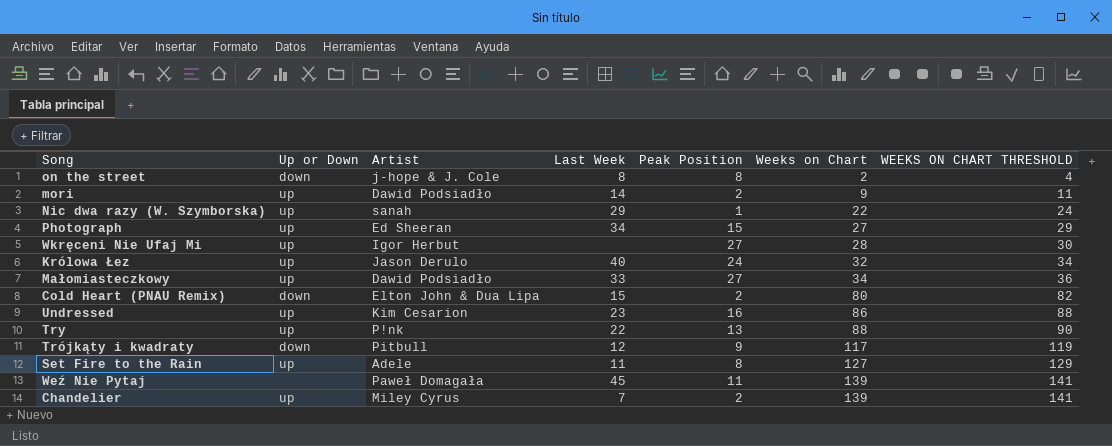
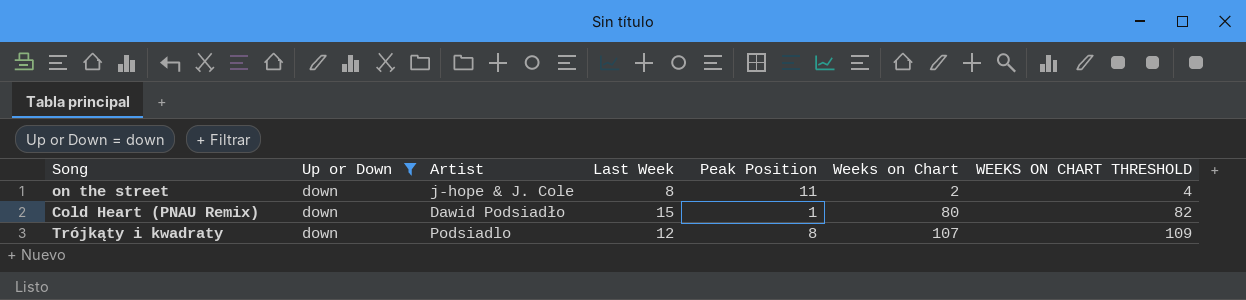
filter: none -> Up or Down = down
on the street | Peak Position: 8 -> 11
Cold Heart (PNAU Remix) | Artist: Elton John & Dua Lipa -> Dawid Podsiadło
Cold Heart (PNAU Remix) | Peak Position: 2 -> 1
Trójkąty i kwadraty | Artist: Pitbull -> Podsiadlo
Trójkąty i kwadraty | Peak Position: 9 -> 8
Trójkąty i kwadraty | Weeks on Chart: 117 -> 107
Trójkąty i kwadraty | WEEKS ON CHART THRESHOLD: 119 -> 109

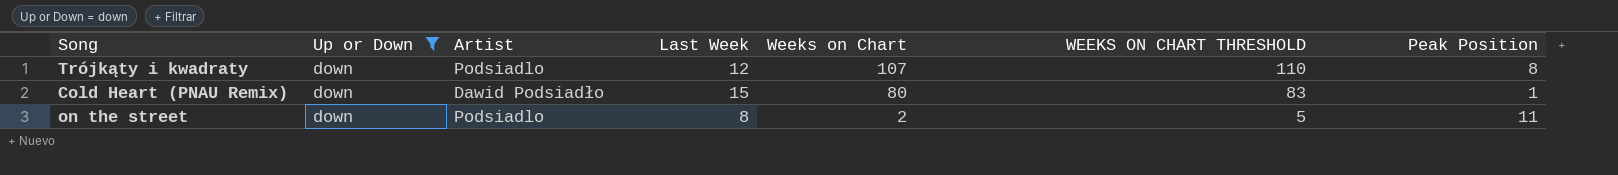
row order: Weeks on Chart ascending -> Weeks on Chart descending
column WEEKS ON CHART THRESHOLD | formula: [Weeks on Chart] + 2 -> [Weeks on Chart] + 3
column Peak Position | position: 5 -> 7
on the street | Artist: j-hope & J. Cole -> Podsiadlo

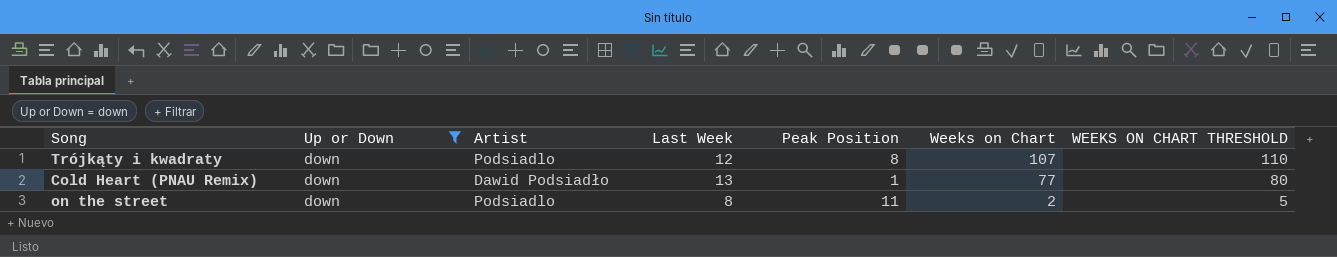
column Peak Position | position: 7 -> 5
Cold Heart (PNAU Remix) | Last Week: 15 -> 13
Cold Heart (PNAU Remix) | Weeks on Chart: 80 -> 77
Cold Heart (PNAU Remix) | WEEKS ON CHART THRESHOLD: 83 -> 80

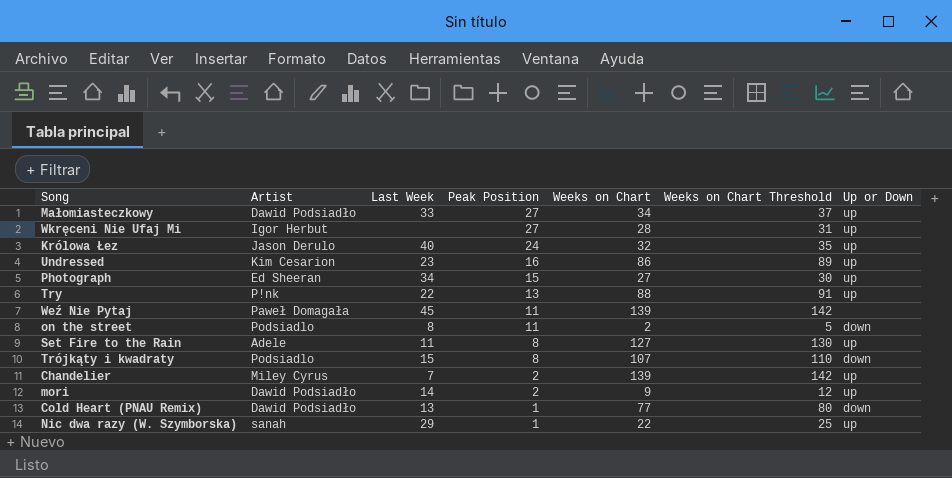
filter: Up or Down = down -> none
row order: Weeks on Chart descending -> Peak Position descending
column name: WEEKS ON CHART THRESHOLD -> Weeks on Chart Threshold
column Up or Down | position: 2 -> 7
Trójkąty i kwadraty | Last Week: 12 -> 15

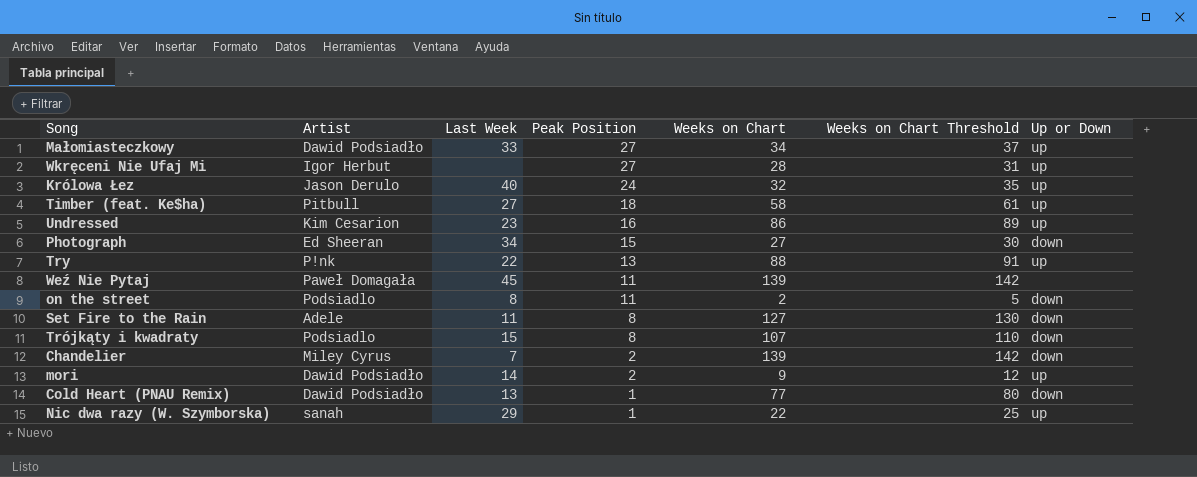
row Timber (feat. Ke$ha): none -> Pitbull | 27 | 18 | 58 | 61 | up
Photograph | Up or Down: up -> down
Set Fire to the Rain | Up or Down: up -> down
Chandelier | Up or Down: up -> down

